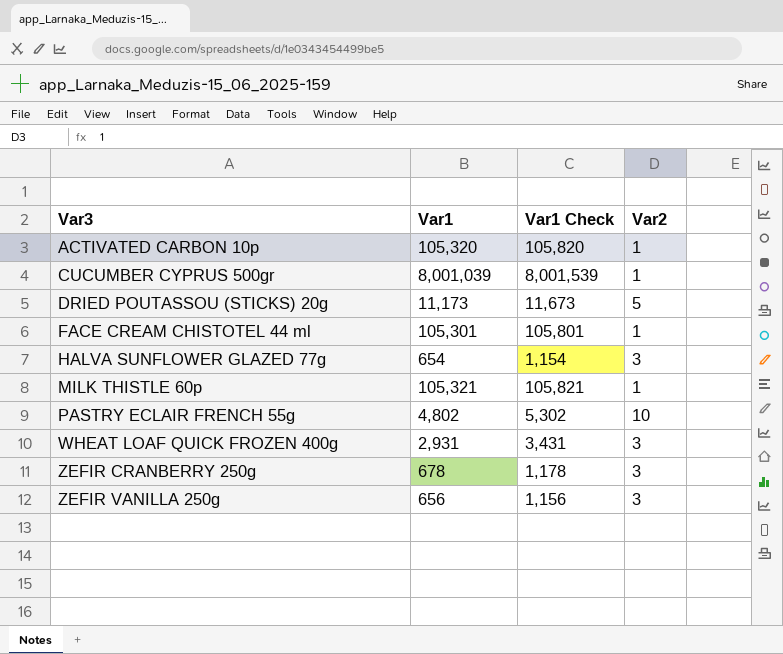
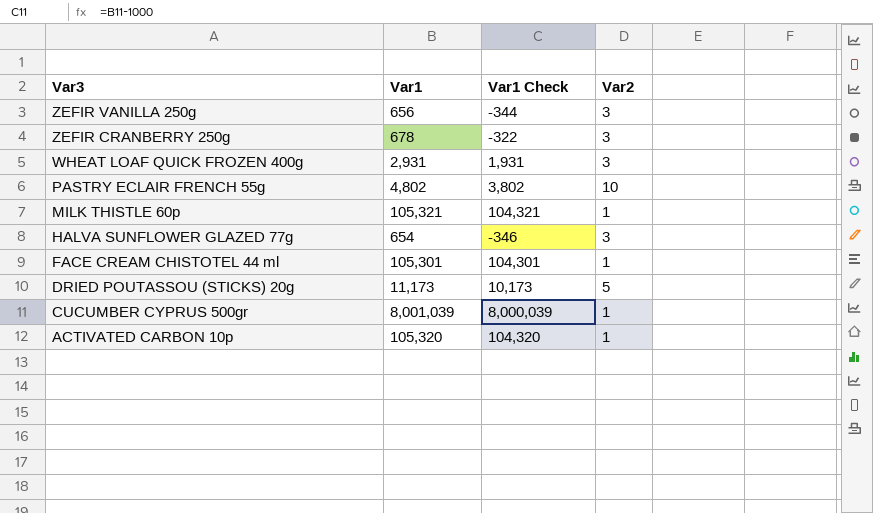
row order: Var3 ascending -> Var3 descending
column Var1 Check | formula: [Var1] + 500 -> [Var1] - 1000

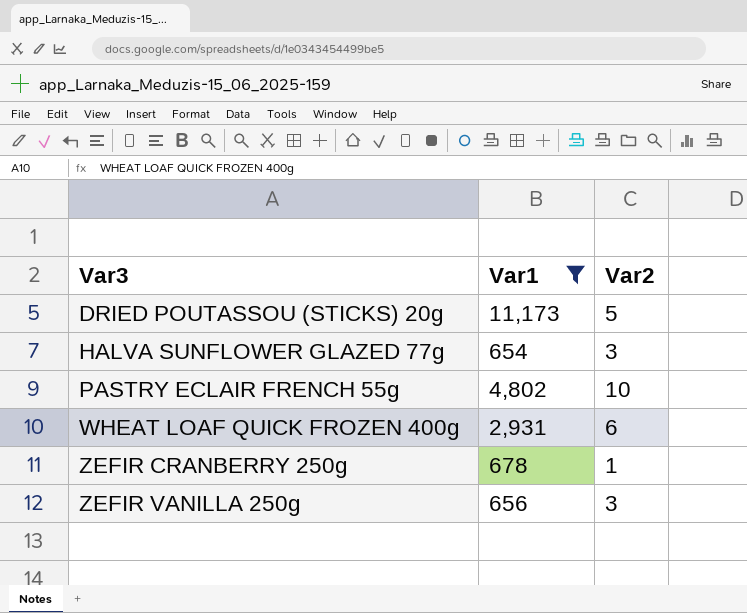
filter: none -> Var1 <= 11,173
row order: Var3 descending -> Var3 ascending
column Var1 Check | formula: [Var1] - 1000 -> none
WHEAT LOAF QUICK FROZEN 400g | Var2: 3 -> 6
ZEFIR CRANBERRY 250g | Var2: 3 -> 1

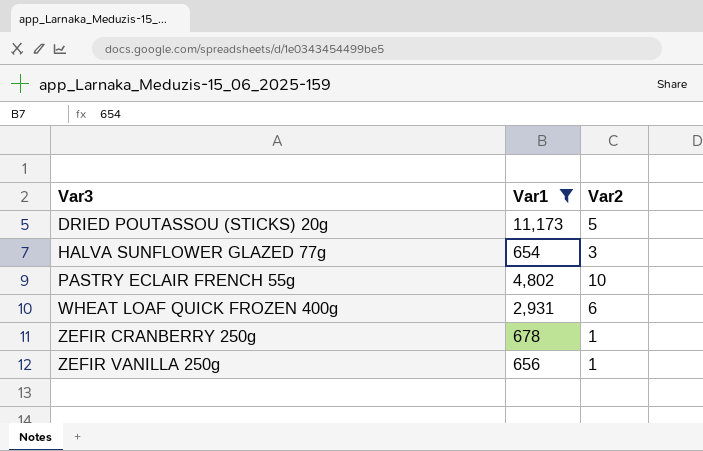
ZEFIR VANILLA 250g | Var2: 3 -> 1

